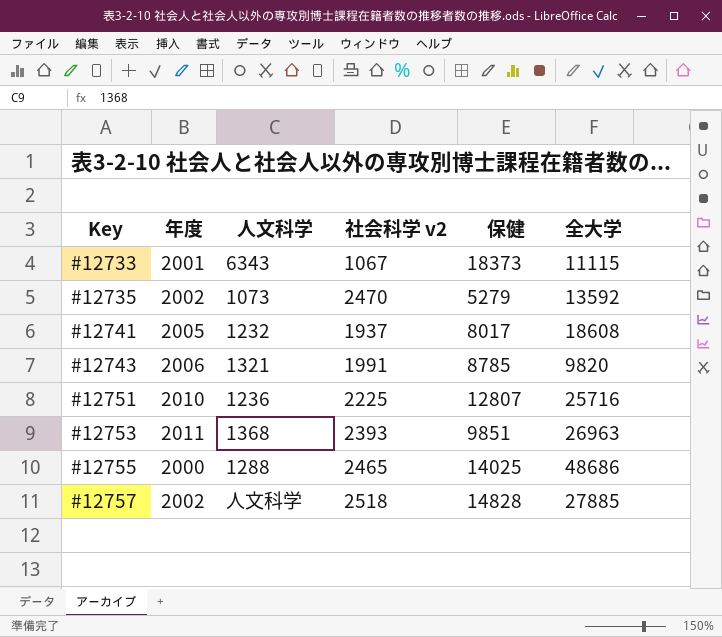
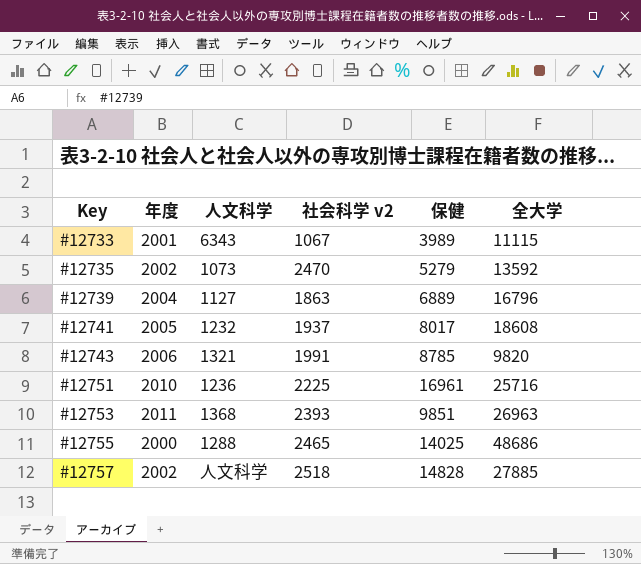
#12733 | 保健: 18373 -> 3989
row #12739: none -> 2004 | 1127 | 1863 | 6889 | 16796
#12751 | 保健: 12807 -> 16961

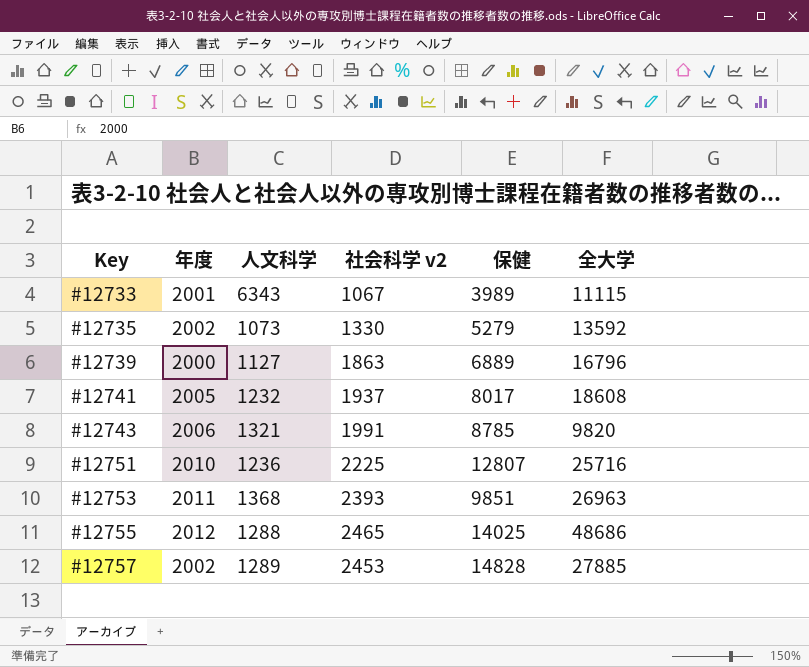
#12735 | 社会科学 v2: 2470 -> 1330
#12739 | 年度: 2004 -> 2000
#12751 | 保健: 16961 -> 12807
#12755 | 年度: 2000 -> 2012
#12757 | 人文科学: 人文科学 -> 1289
#12757 | 社会科学 v2: 2518 -> 2453

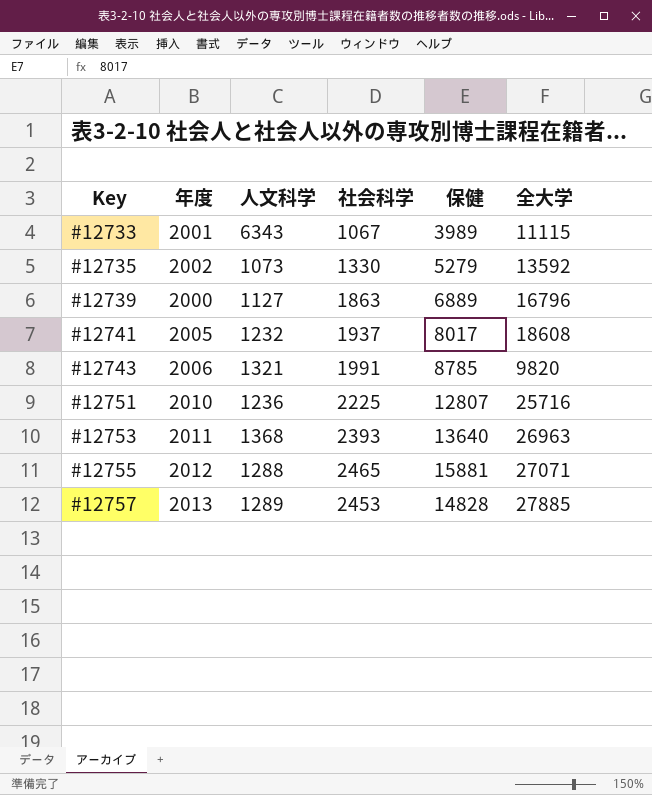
column name: 社会科学 v2 -> 社会科学
#12753 | 保健: 9851 -> 13640
#12755 | 保健: 14025 -> 15881
#12755 | 全大学: 48686 -> 27071
#12757 | 年度: 2002 -> 2013

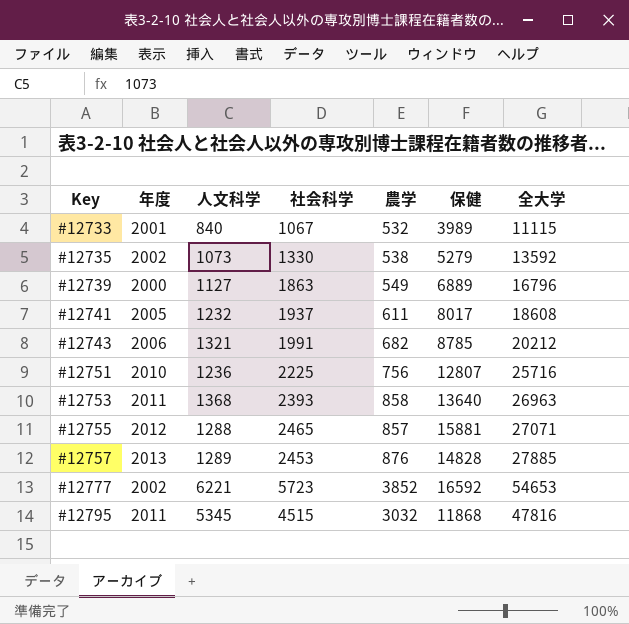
column 農学 | position: none -> 5
#12733 | 人文科学: 6343 -> 840
#12743 | 全大学: 9820 -> 20212
row #12777: none -> 2002 | 6221 | 5723 | 3852 | 16592 | 54653
row #12795: none -> 2011 | 5345 | 4515 | 3032 | 11868 | 47816

